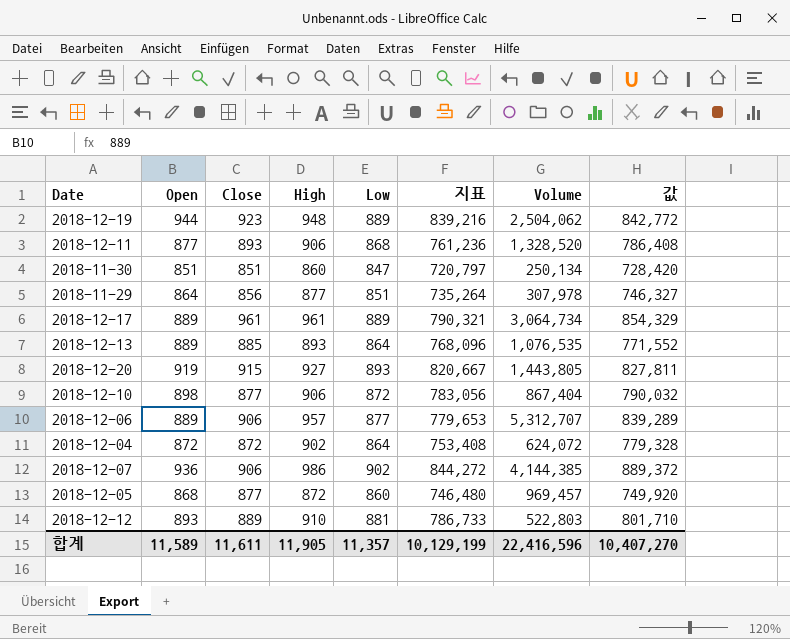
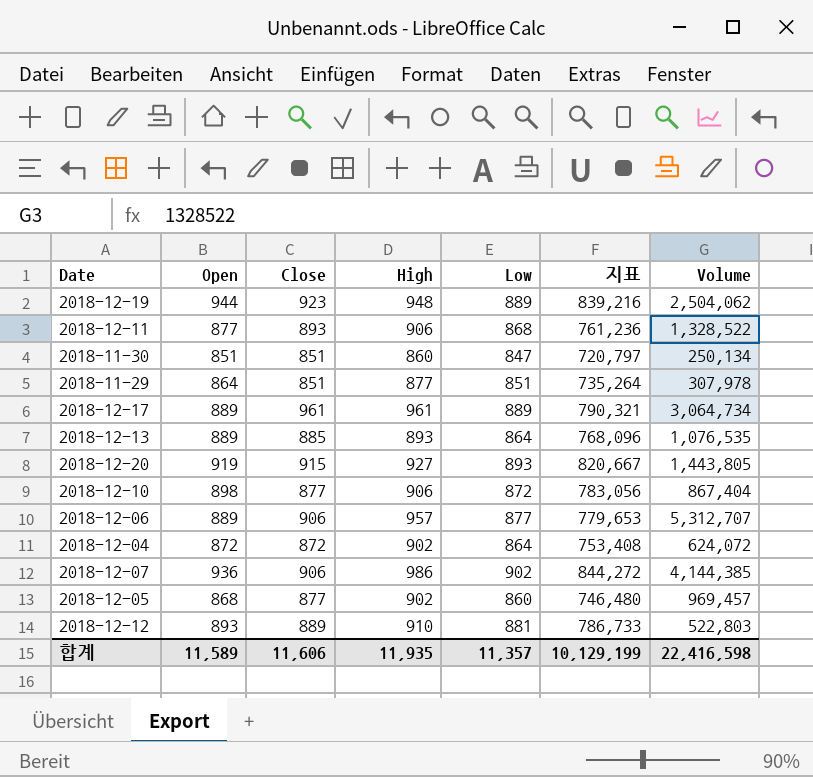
column 값 | formula: [High] * [Low] -> none
2018-12-11 | Volume: 1,328,520 -> 1,328,522
2018-11-29 | Close: 856 -> 851
2018-12-05 | High: 872 -> 902
합계 | Close: 11,611 -> 11,606
합계 | High: 11,905 -> 11,935
합계 | Volume: 22,416,596 -> 22,416,598

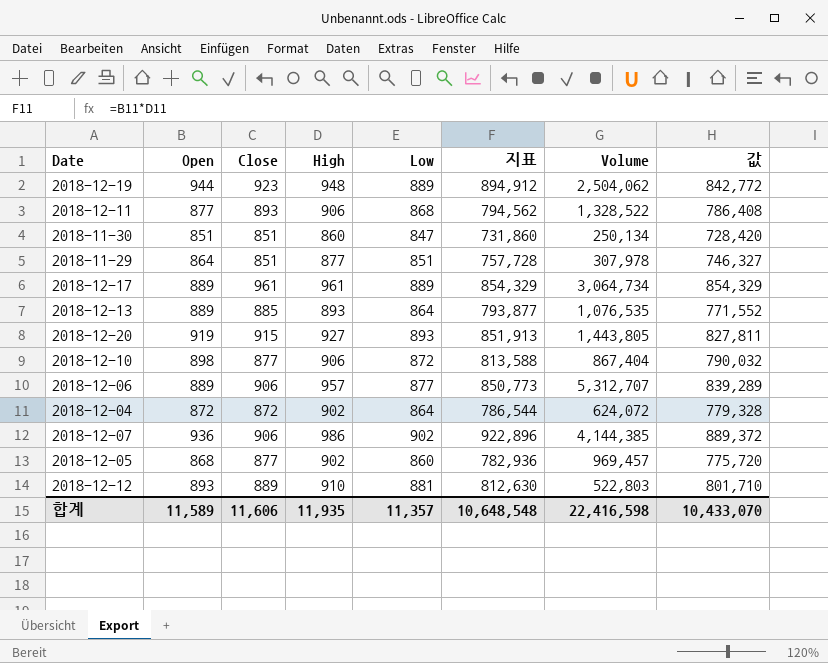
column 지표 | formula: [Open] * [Low] -> [Open] * [High]
column 값 | formula: none -> [High] * [Low]
합계 | 지표: 10,129,199 -> 10,648,548

